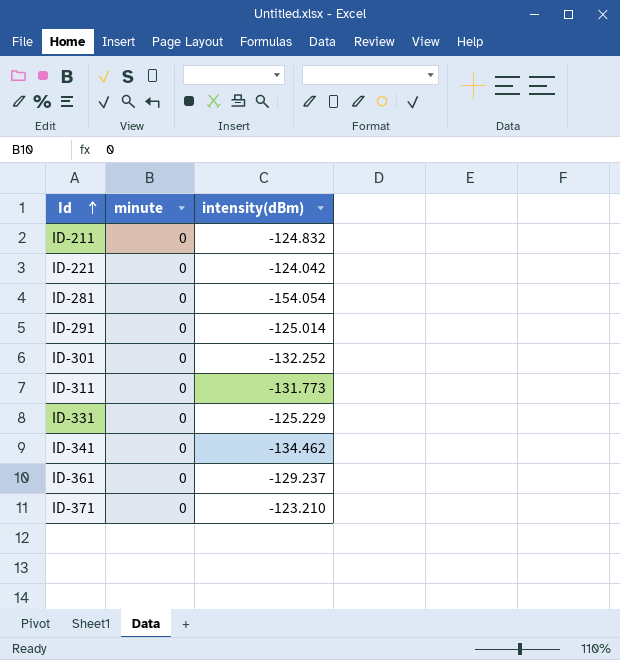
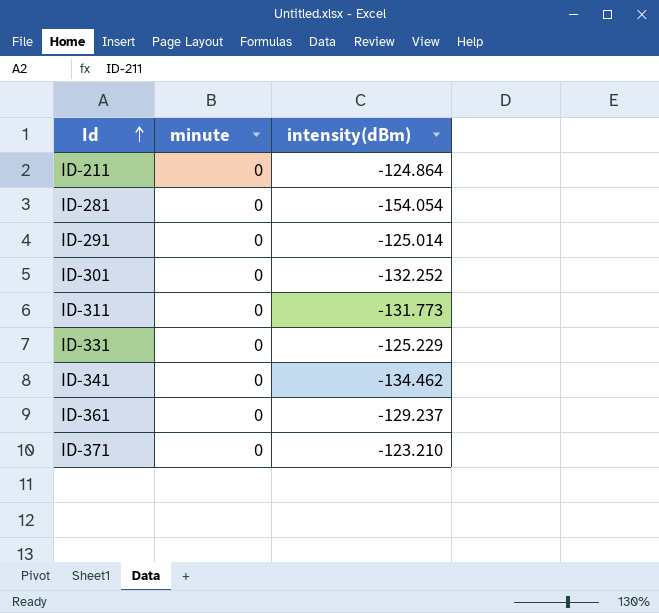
row ID-221: 0 | -124.042 -> none
ID-211 | intensity(dBm): -124.832 -> -124.864

